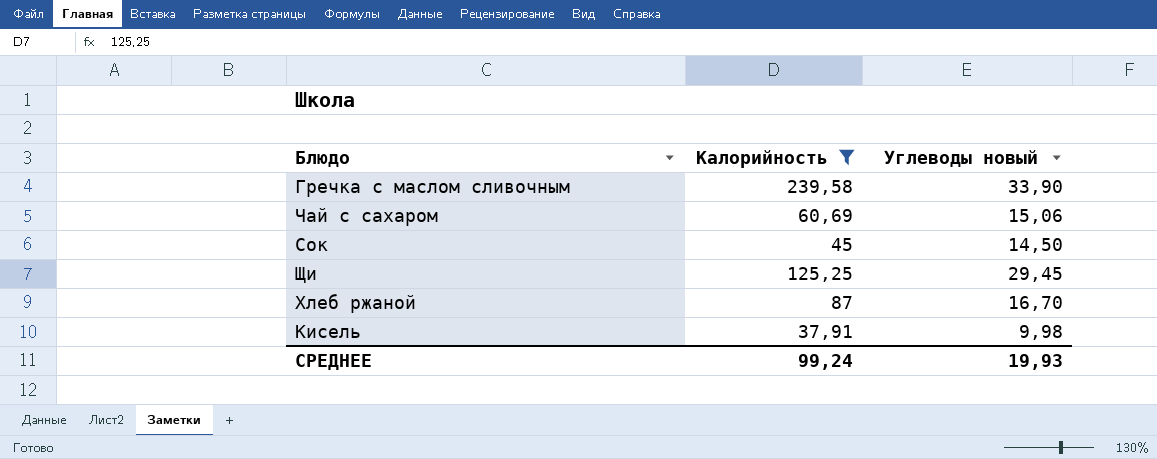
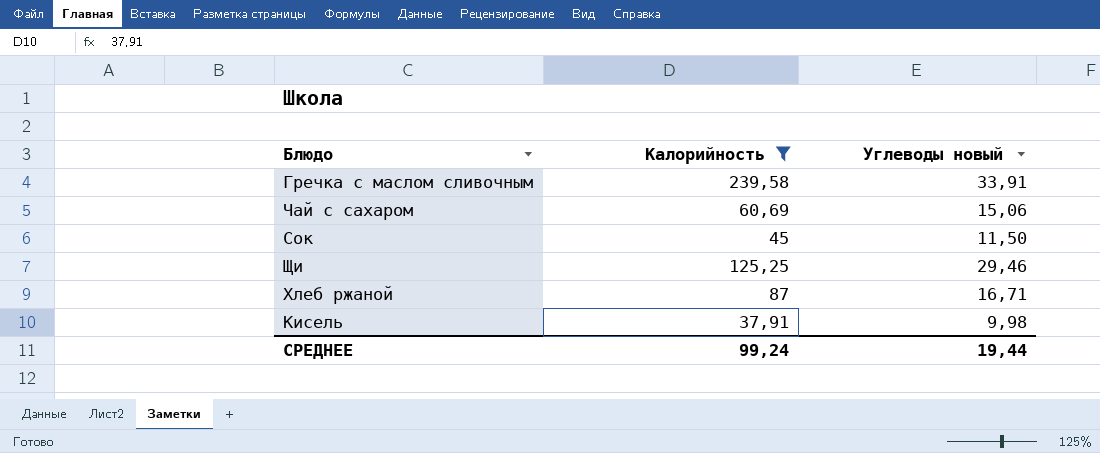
Гречка с маслом сливочным | Углеводы новый: 33,90 -> 33,91
Сок | Углеводы новый: 14,50 -> 11,50
Щи | Углеводы новый: 29,45 -> 29,46
Хлеб ржаной | Углеводы новый: 16,70 -> 16,71
СРЕДНЕЕ | Углеводы новый: 19,93 -> 19,44

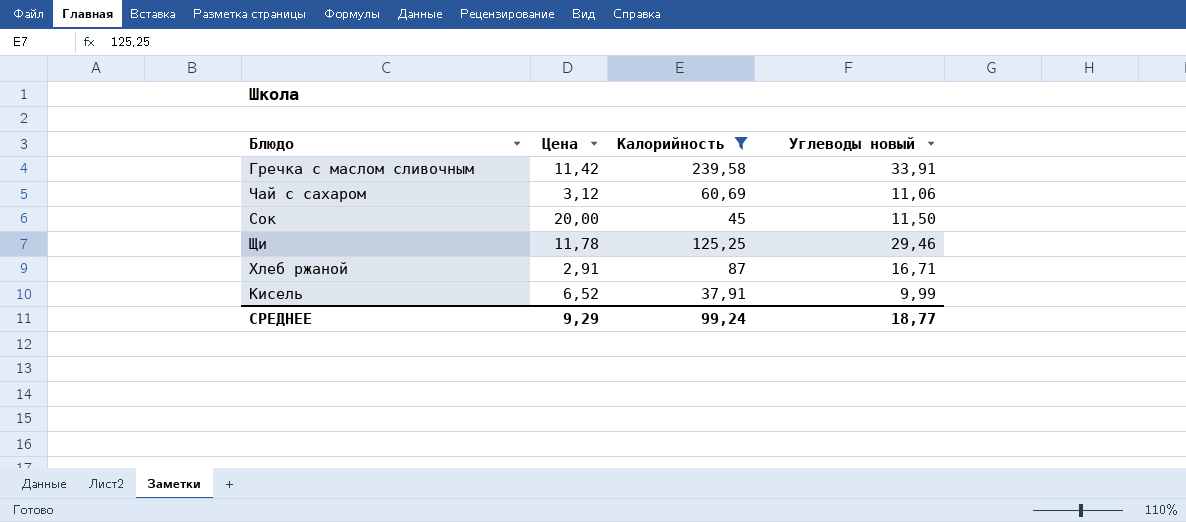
column Цена | position: none -> 2
Чай с сахаром | Углеводы новый: 15,06 -> 11,06
Кисель | Углеводы новый: 9,98 -> 9,99
СРЕДНЕЕ | Углеводы новый: 19,44 -> 18,77

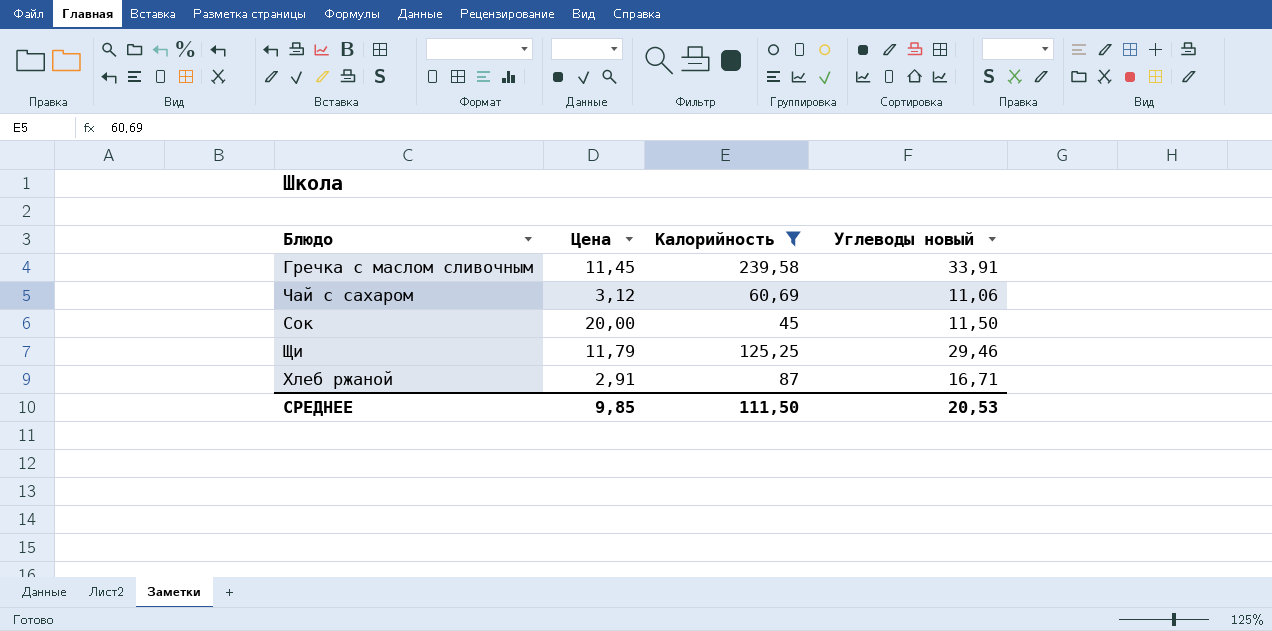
row Кисель: 6,52 | 37,91 | 9,99 -> none
Гречка с маслом сливочным | Цена: 11,42 -> 11,45
Щи | Цена: 11,78 -> 11,79
СРЕДНЕЕ | Цена: 9,29 -> 9,85
СРЕДНЕЕ | Калорийность: 99,24 -> 111,50
СРЕДНЕЕ | Углеводы новый: 18,77 -> 20,53

